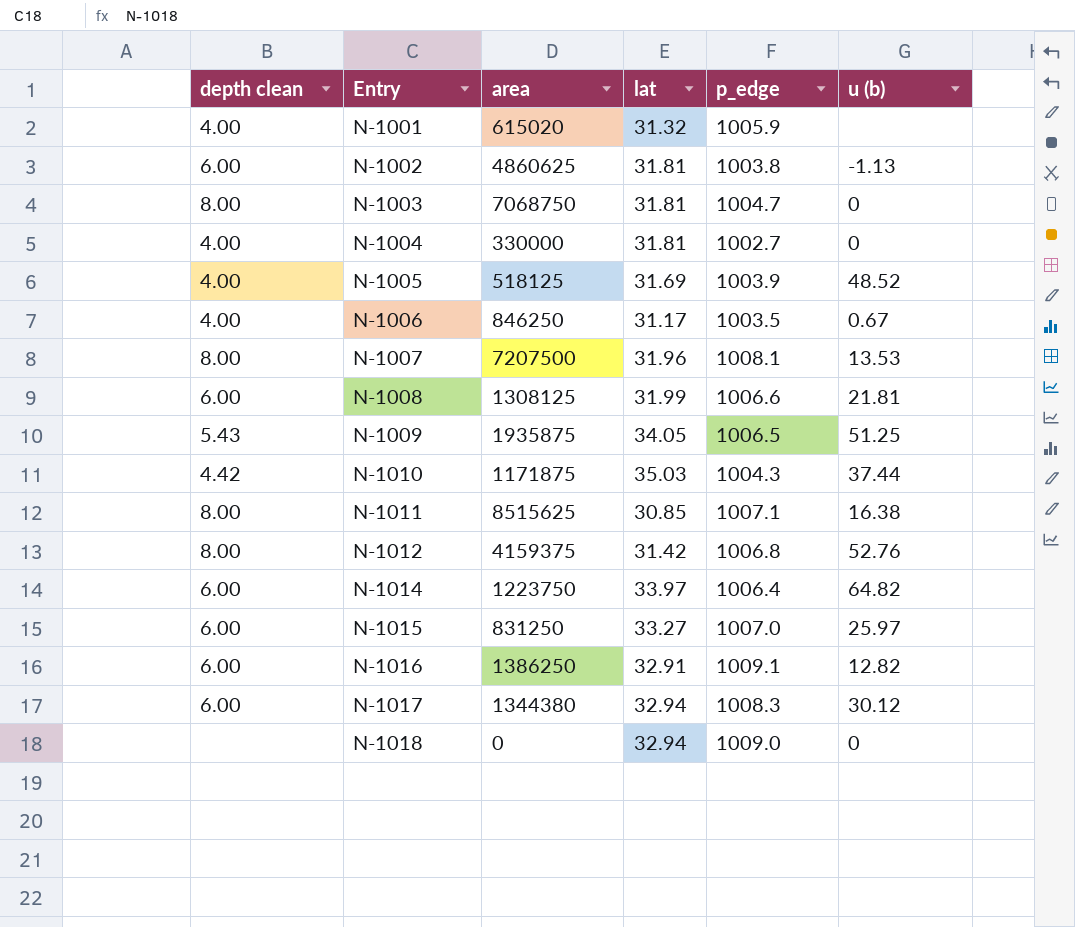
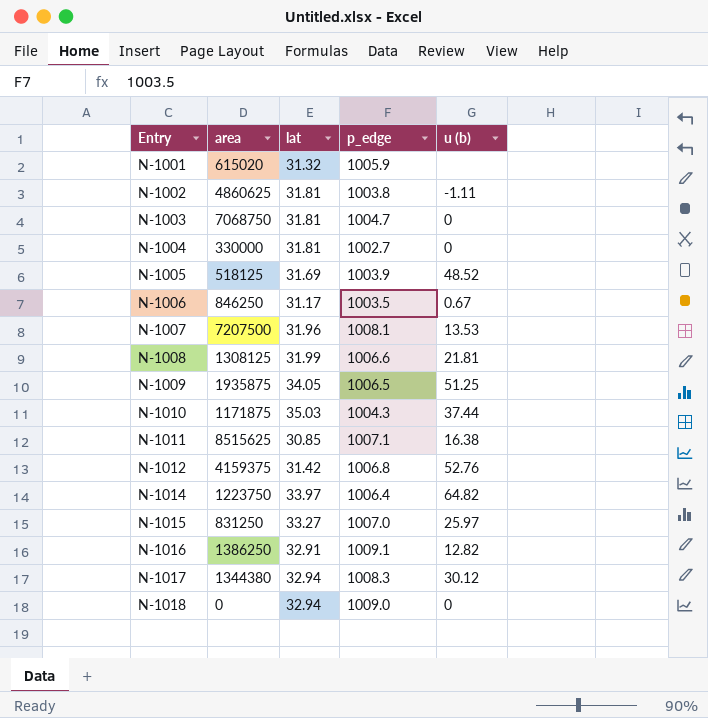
column depth clean | position: 1 -> none
N-1002 | u (b): -1.13 -> -1.11

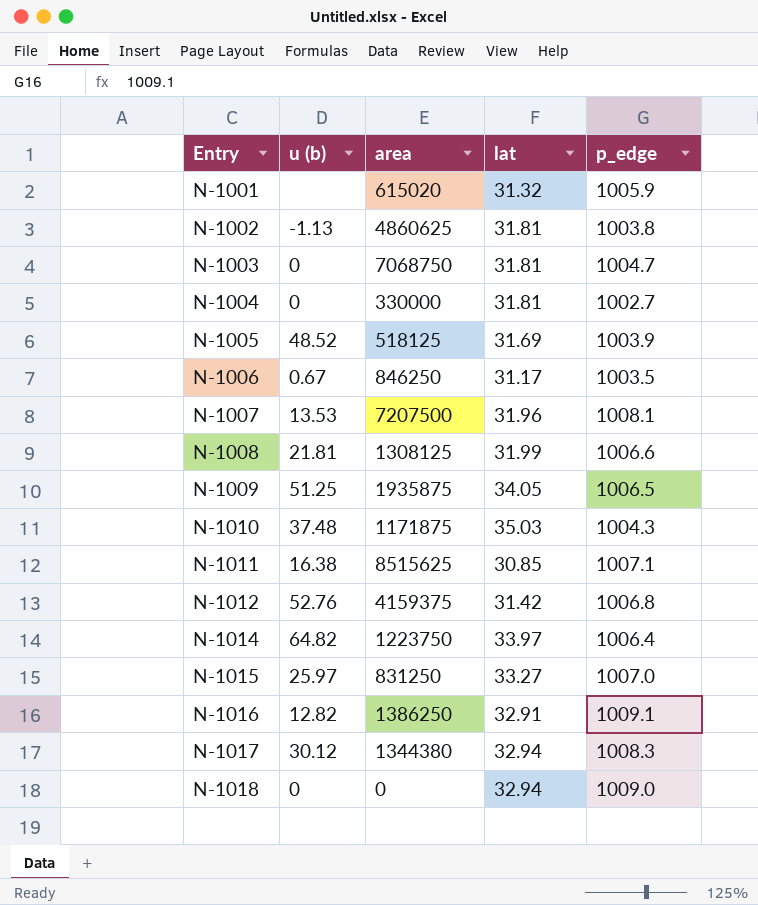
column u (b) | position: 5 -> 2
N-1002 | u (b): -1.11 -> -1.13
N-1010 | u (b): 37.44 -> 37.48

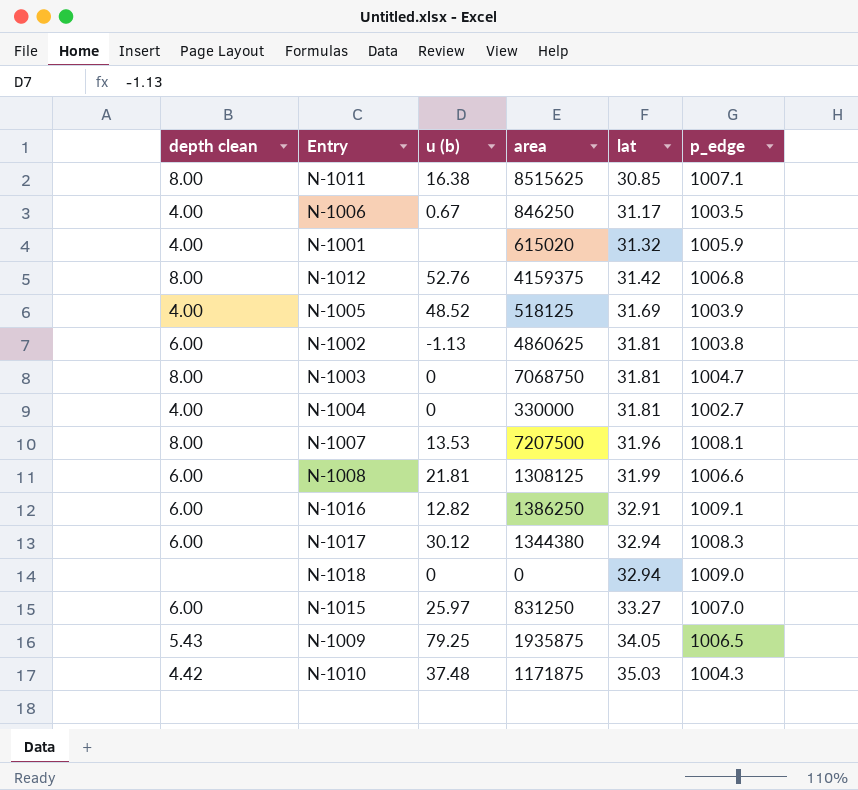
row order: Entry ascending -> lat ascending
column depth clean | position: none -> 1
row N-1014: 64.82 | 1223750 | 33.97 | 1006.4 -> none
N-1009 | u (b): 51.25 -> 79.25

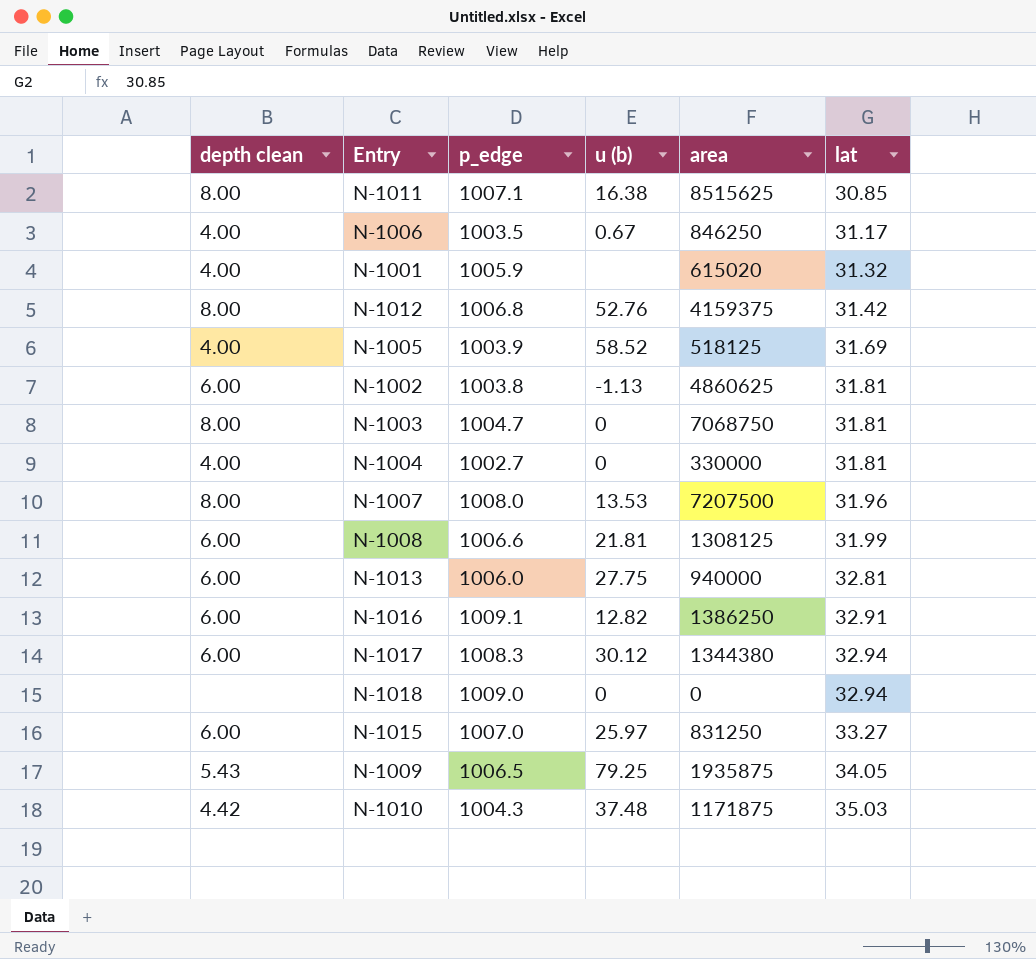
column p_edge | position: 6 -> 3
N-1005 | u (b): 48.52 -> 58.52
N-1007 | p_edge: 1008.1 -> 1008.0
row N-1013: none -> 6.00 | 1006.0 | 27.75 | 940000 | 32.81

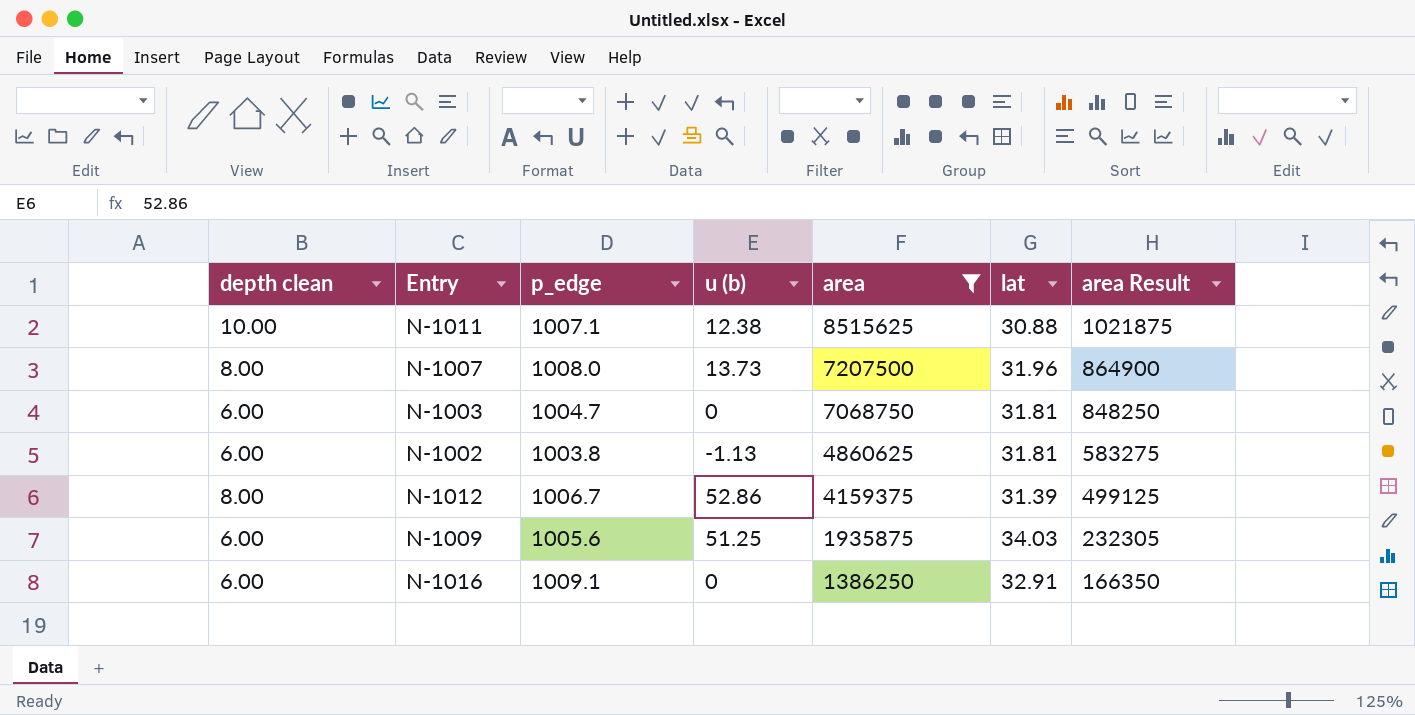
filter: none -> area >= 1386250
row order: lat ascending -> area descending
column area Result | formula: none -> [area] * 0.12
N-1011 | depth clean: 8.00 -> 10.00
N-1011 | u (b): 16.38 -> 12.38
N-1011 | lat: 30.85 -> 30.88
N-1007 | u (b): 13.53 -> 13.73
N-1003 | depth clean: 8.00 -> 6.00
N-1012 | p_edge: 1006.8 -> 1006.7
N-1012 | u (b): 52.76 -> 52.86
N-1012 | lat: 31.42 -> 31.39
N-1009 | depth clean: 5.43 -> 6.00
N-1009 | p_edge: 1006.5 -> 1005.6
N-1009 | u (b): 79.25 -> 51.25
N-1009 | lat: 34.05 -> 34.03
N-1016 | u (b): 12.82 -> 0

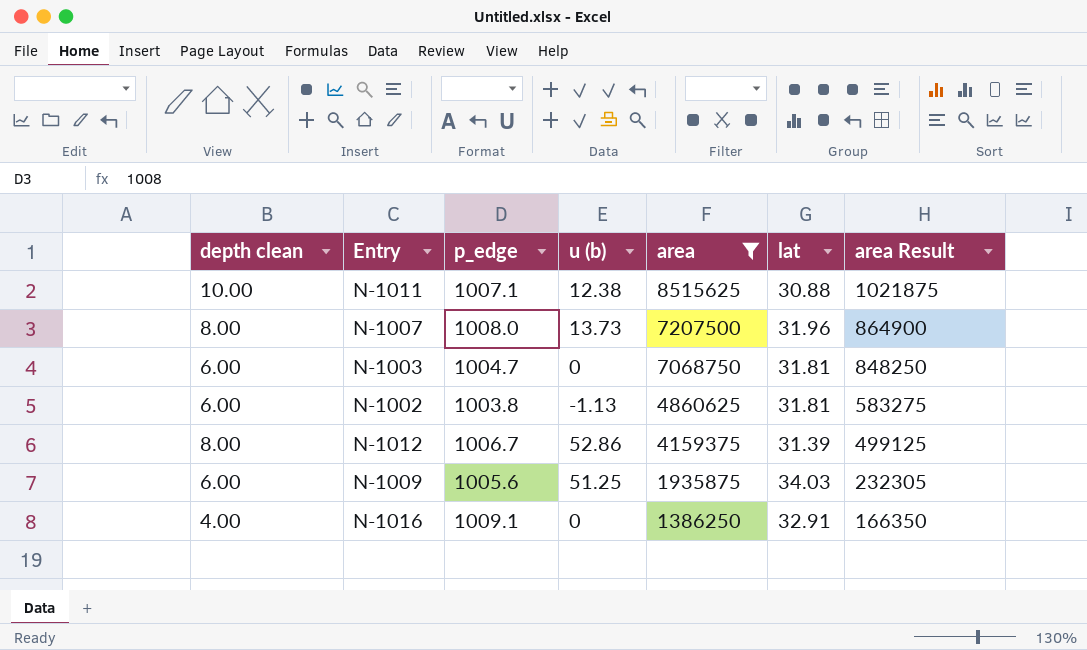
N-1016 | depth clean: 6.00 -> 4.00

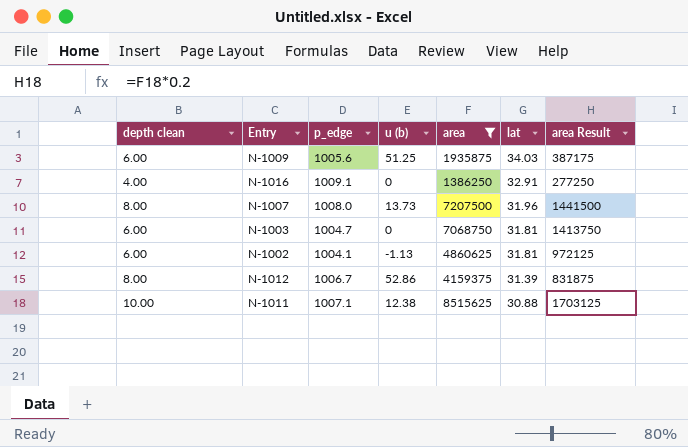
row order: area descending -> lat descending
column area Result | formula: [area] * 0.12 -> [area] * 0.2
N-1002 | p_edge: 1003.8 -> 1004.1

